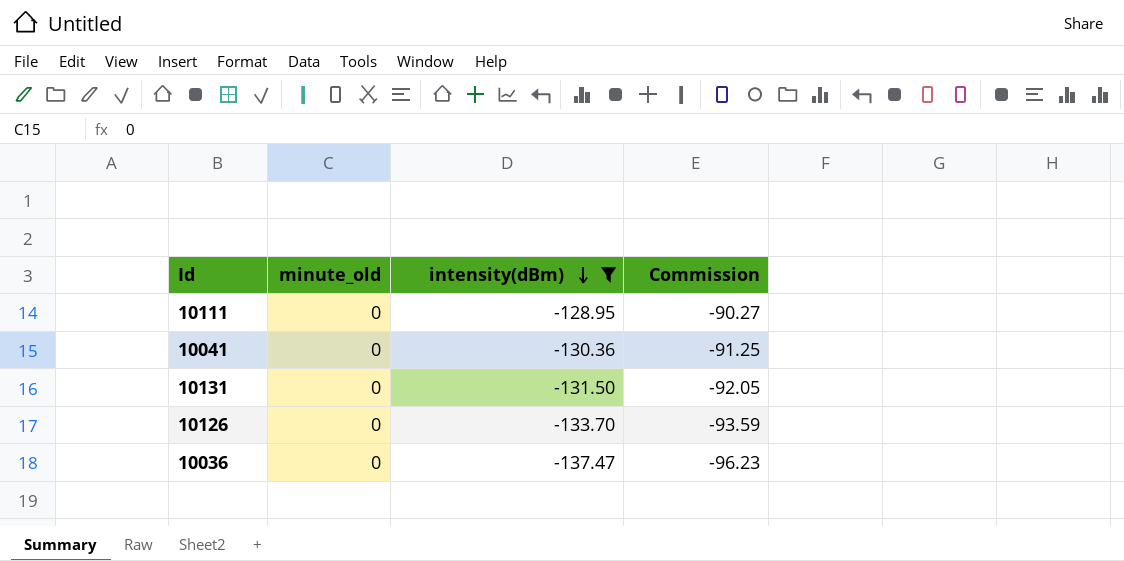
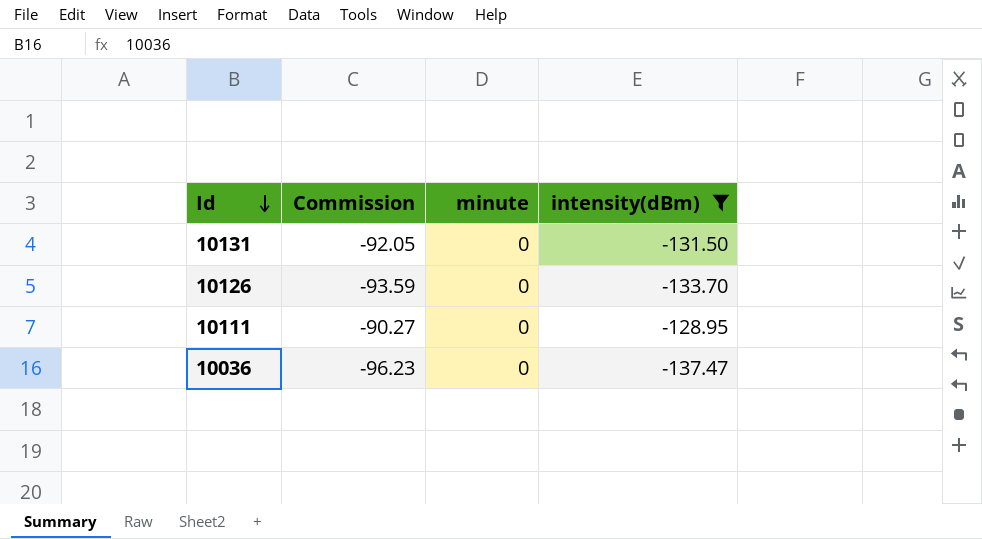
row order: intensity(dBm) descending -> Id descending
column Commission | position: 4 -> 2
column name: minute_old -> minute
row 10041: 0 | -130.36 | -91.25 -> none

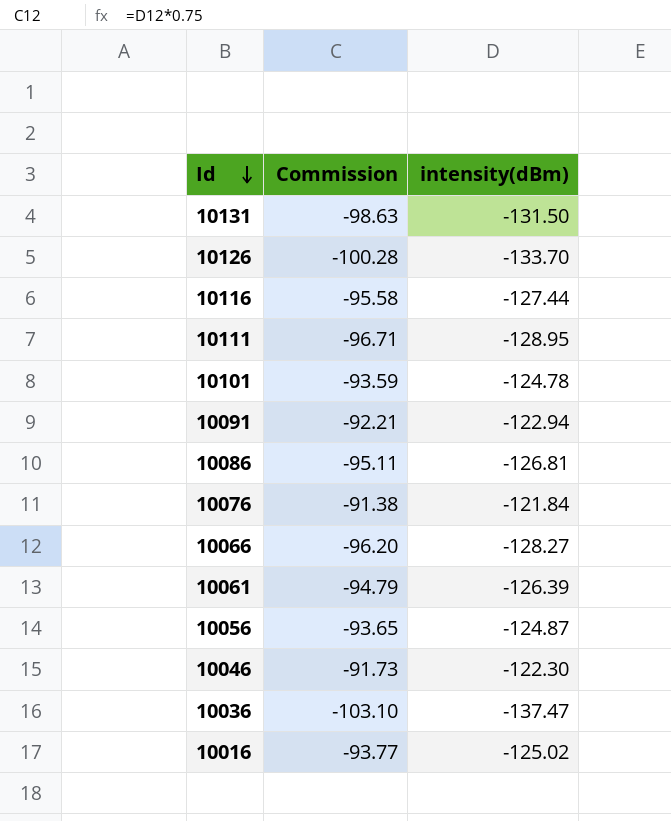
filter: intensity(dBm) <= -128.95 -> none
column minute | position: 3 -> none
column Commission | formula: [intensity(dBm)] * 0.7 -> [intensity(dBm)] * 0.75

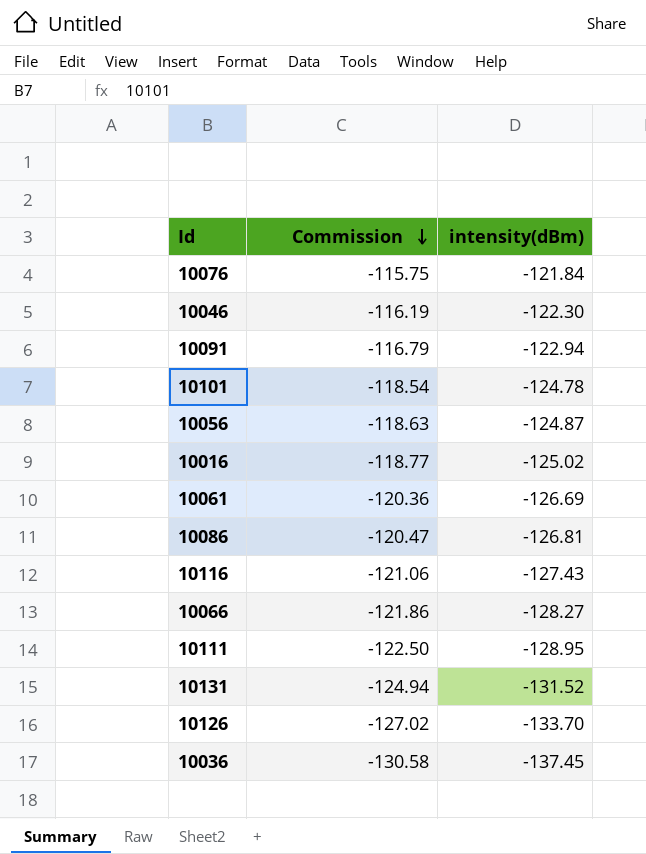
row order: Id descending -> Commission descending
column Commission | formula: [intensity(dBm)] * 0.75 -> [intensity(dBm)] * 0.95
10061 | intensity(dBm): -126.39 -> -126.69
10116 | intensity(dBm): -127.44 -> -127.43
10131 | intensity(dBm): -131.50 -> -131.52
10036 | intensity(dBm): -137.47 -> -137.45

